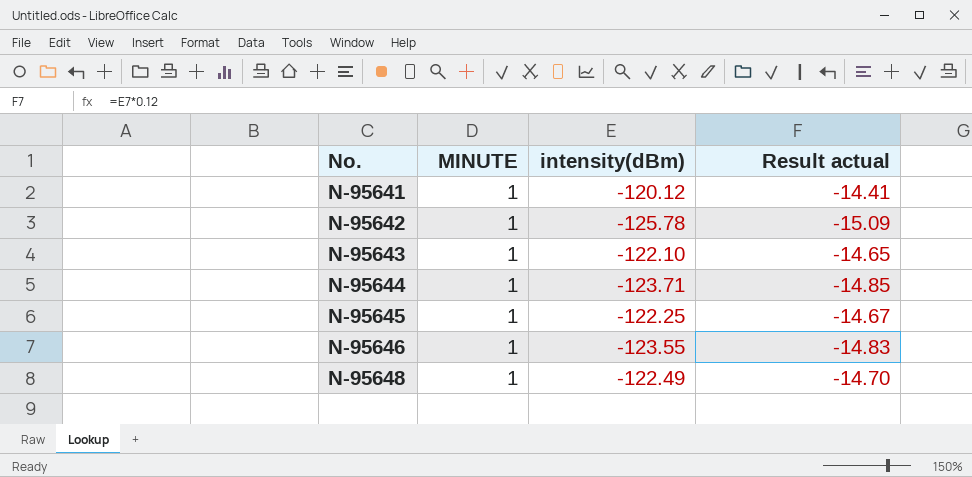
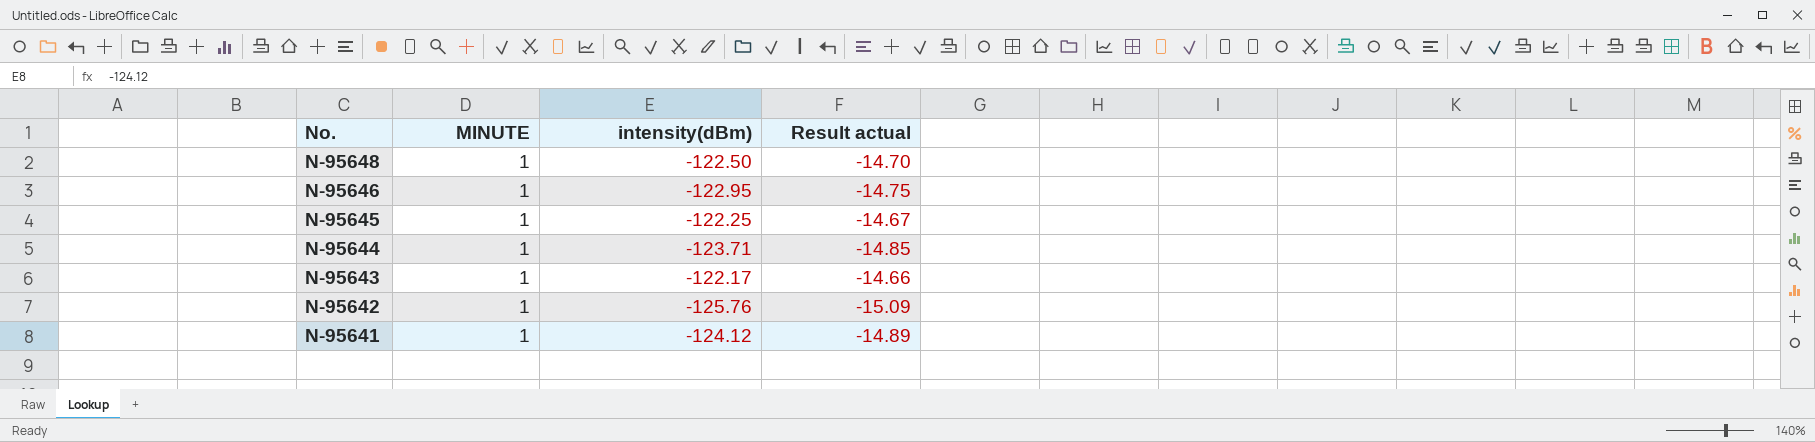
row order: No. ascending -> No. descending
N-95648 | intensity(dBm): -122.49 -> -122.50
N-95646 | intensity(dBm): -123.55 -> -122.95
N-95646 | Result actual: -14.83 -> -14.75
N-95643 | intensity(dBm): -122.10 -> -122.17
N-95643 | Result actual: -14.65 -> -14.66
N-95642 | intensity(dBm): -125.78 -> -125.76
N-95641 | intensity(dBm): -120.12 -> -124.12
N-95641 | Result actual: -14.41 -> -14.89

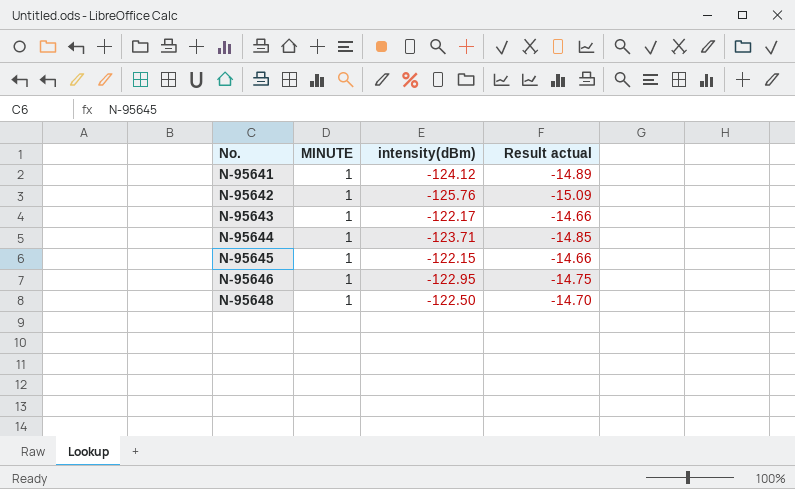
row order: No. descending -> No. ascending
N-95645 | intensity(dBm): -122.25 -> -122.15
N-95645 | Result actual: -14.67 -> -14.66

